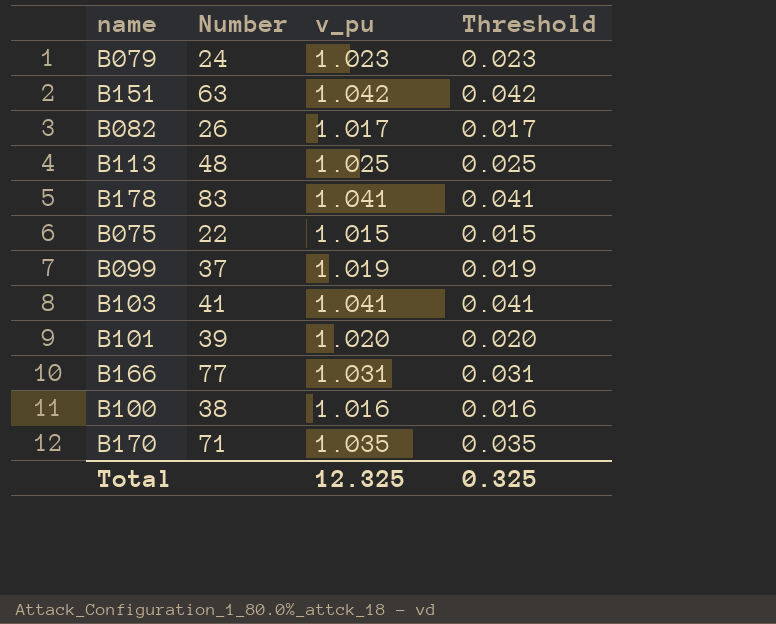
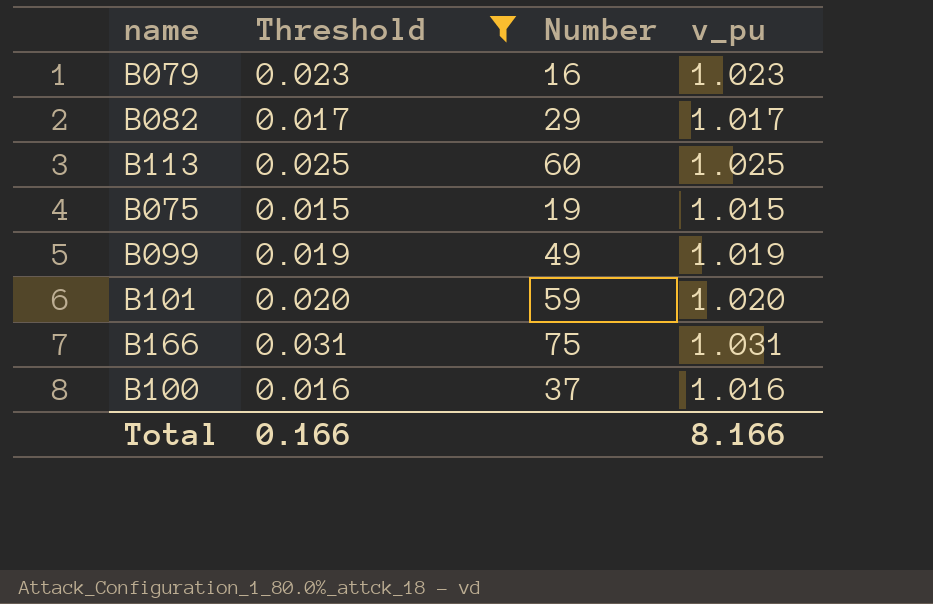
filter: none -> Threshold <= 0.031
column Threshold | position: 4 -> 2
B079 | Number: 24 -> 16
B082 | Number: 26 -> 29
B113 | Number: 48 -> 60
B075 | Number: 22 -> 19
B099 | Number: 37 -> 49
B101 | Number: 39 -> 59
B166 | Number: 77 -> 75
B100 | Number: 38 -> 37
Total | Threshold: 0.325 -> 0.166
Total | v_pu: 12.325 -> 8.166

